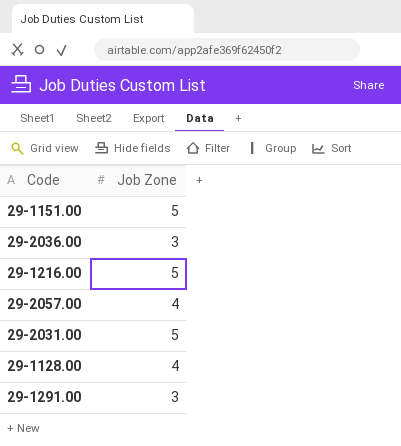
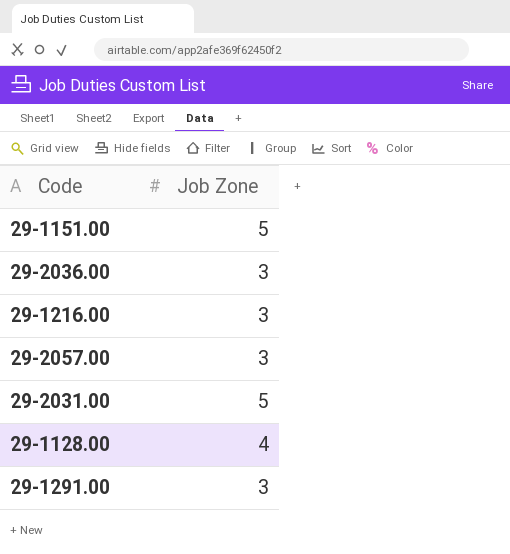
29-1216.00 | Job Zone: 5 -> 3
29-2057.00 | Job Zone: 4 -> 3

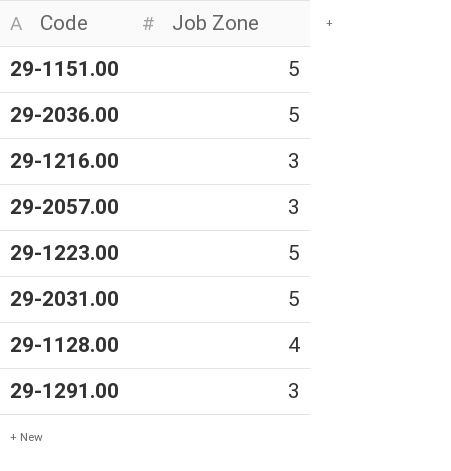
29-2036.00 | Job Zone: 3 -> 5
row 29-1223.00: none -> 5

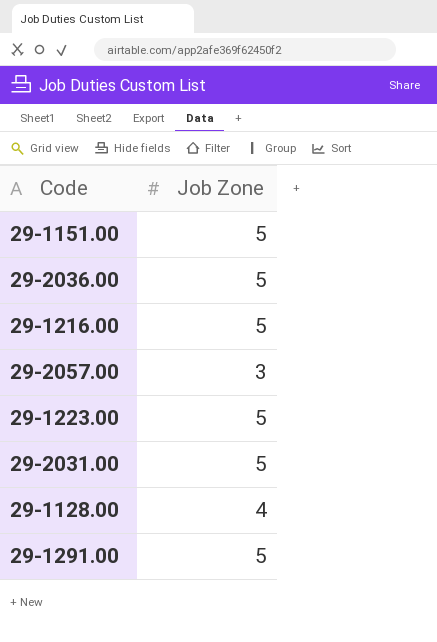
29-1216.00 | Job Zone: 3 -> 5
29-1291.00 | Job Zone: 3 -> 5

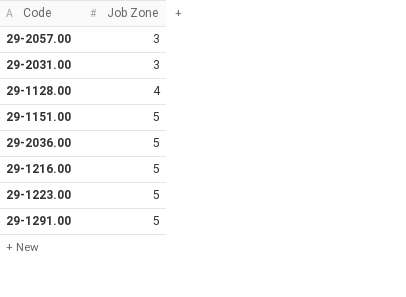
row order: none -> Job Zone ascending
29-2031.00 | Job Zone: 5 -> 3

